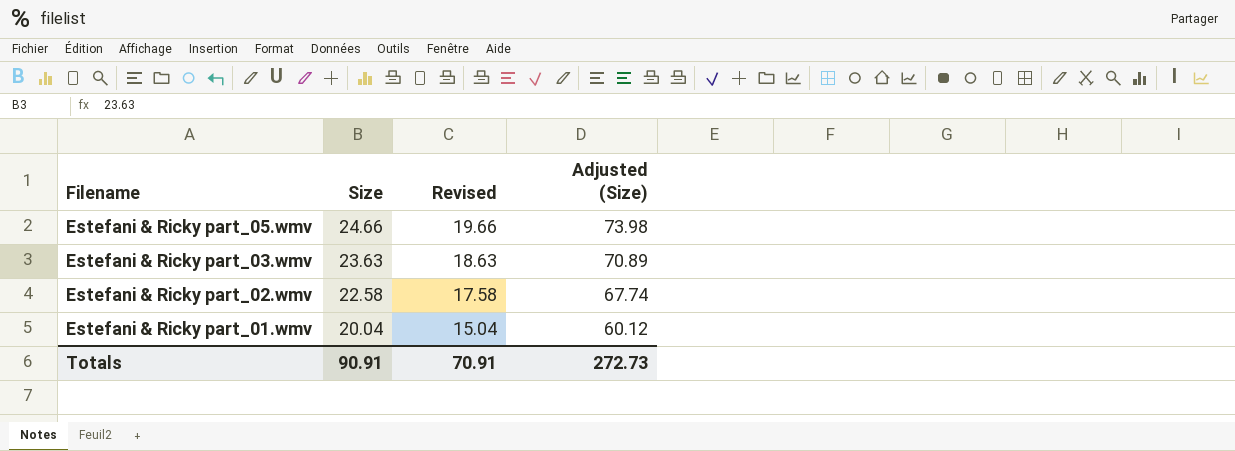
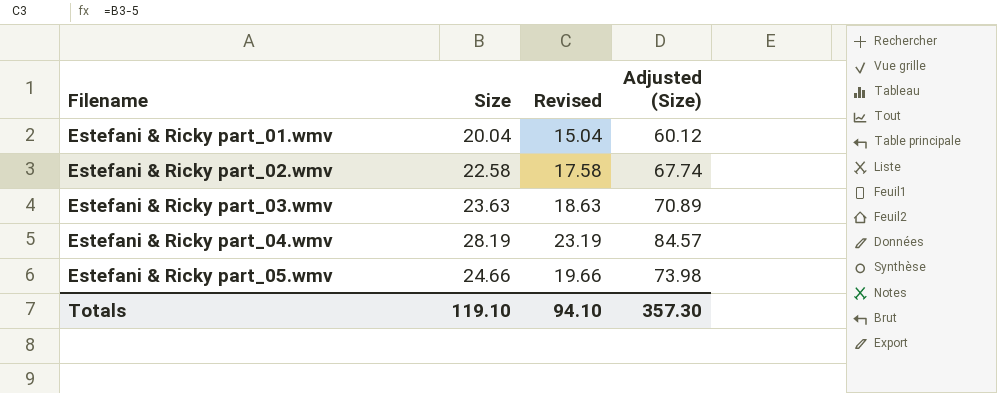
row order: Filename descending -> Filename ascending
row Estefani & Ricky part_04.wmv: none -> 28.19 | 23.19 | 84.57
Totals | Size: 90.91 -> 119.10
Totals | Revised: 70.91 -> 94.10
Totals | Adjusted (Size): 272.73 -> 357.30

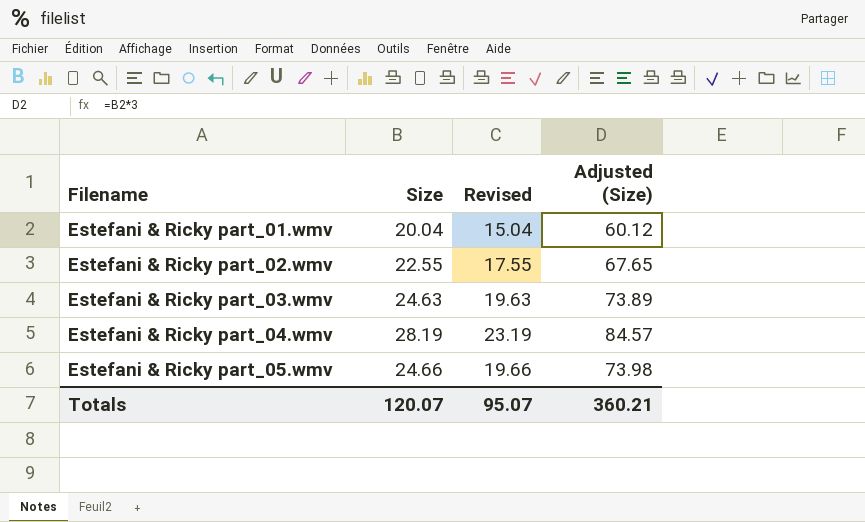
Estefani & Ricky part_02.wmv | Size: 22.58 -> 22.55
Estefani & Ricky part_02.wmv | Revised: 17.58 -> 17.55
Estefani & Ricky part_02.wmv | Adjusted (Size): 67.74 -> 67.65
Estefani & Ricky part_03.wmv | Size: 23.63 -> 24.63
Estefani & Ricky part_03.wmv | Revised: 18.63 -> 19.63
Estefani & Ricky part_03.wmv | Adjusted (Size): 70.89 -> 73.89
Totals | Size: 119.10 -> 120.07
Totals | Revised: 94.10 -> 95.07
Totals | Adjusted (Size): 357.30 -> 360.21

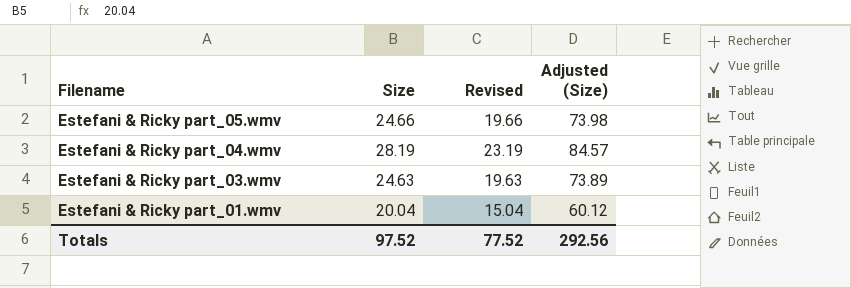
row order: Filename ascending -> Filename descending
row Estefani & Ricky part_02.wmv: 22.55 | 17.55 | 67.65 -> none
Totals | Size: 120.07 -> 97.52
Totals | Revised: 95.07 -> 77.52
Totals | Adjusted (Size): 360.21 -> 292.56

